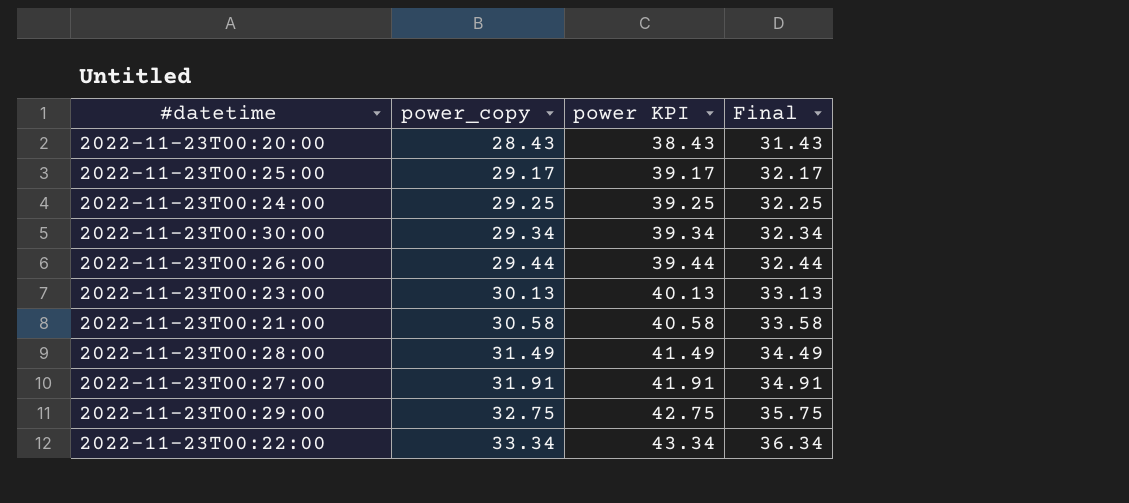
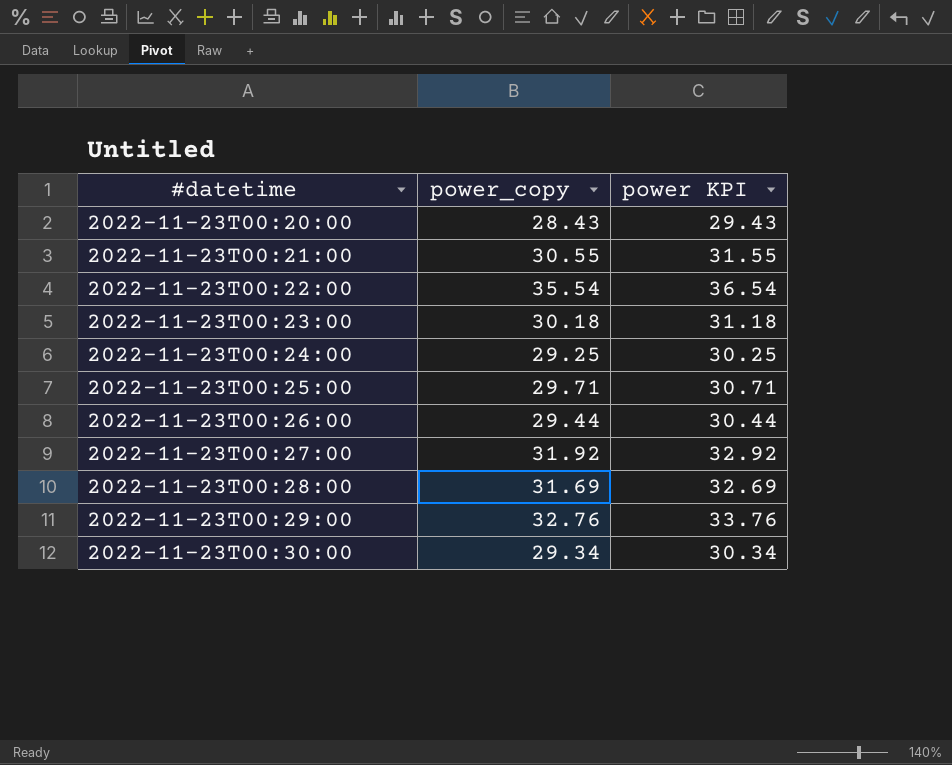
row order: power_copy ascending -> #datetime ascending
column Final | formula: [power_copy] + 3 -> none
column power KPI | formula: [power_copy] + 10 -> [power_copy] + 1
2022-11-23T00:21:00 | power_copy: 30.58 -> 30.55
2022-11-23T00:22:00 | power_copy: 33.34 -> 35.54
2022-11-23T00:23:00 | power_copy: 30.13 -> 30.18
2022-11-23T00:25:00 | power_copy: 29.17 -> 29.71
2022-11-23T00:27:00 | power_copy: 31.91 -> 31.92
2022-11-23T00:28:00 | power_copy: 31.49 -> 31.69
2022-11-23T00:29:00 | power_copy: 32.75 -> 32.76

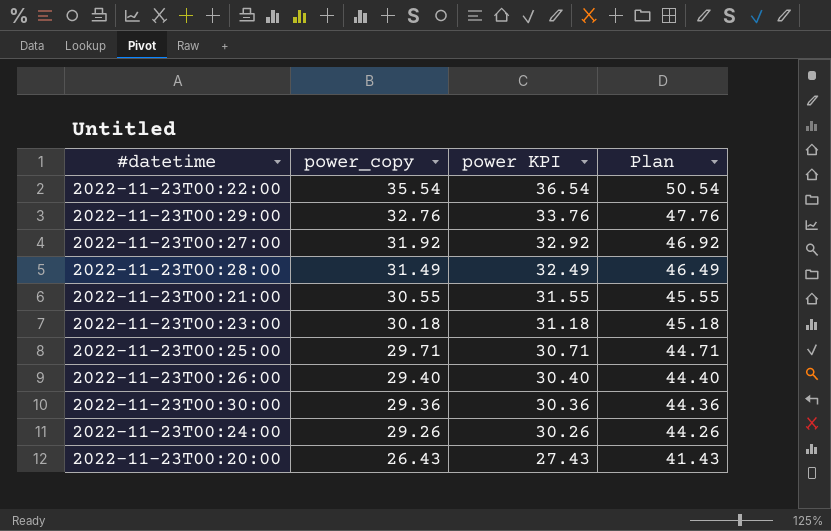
row order: #datetime ascending -> power_copy descending
column Plan | formula: none -> [power_copy] + 15
2022-11-23T00:28:00 | power_copy: 31.69 -> 31.49
2022-11-23T00:28:00 | power KPI: 32.69 -> 32.49
2022-11-23T00:26:00 | power_copy: 29.44 -> 29.40
2022-11-23T00:26:00 | power KPI: 30.44 -> 30.40
2022-11-23T00:30:00 | power_copy: 29.34 -> 29.36
2022-11-23T00:30:00 | power KPI: 30.34 -> 30.36
2022-11-23T00:24:00 | power_copy: 29.25 -> 29.26
2022-11-23T00:24:00 | power KPI: 30.25 -> 30.26
2022-11-23T00:20:00 | power_copy: 28.43 -> 26.43
2022-11-23T00:20:00 | power KPI: 29.43 -> 27.43

